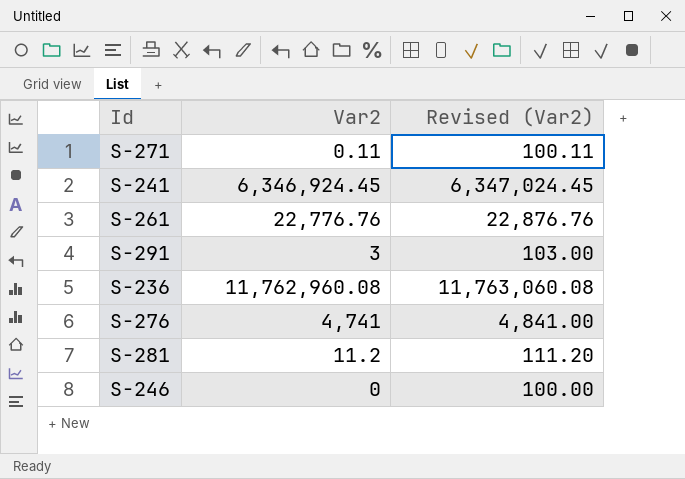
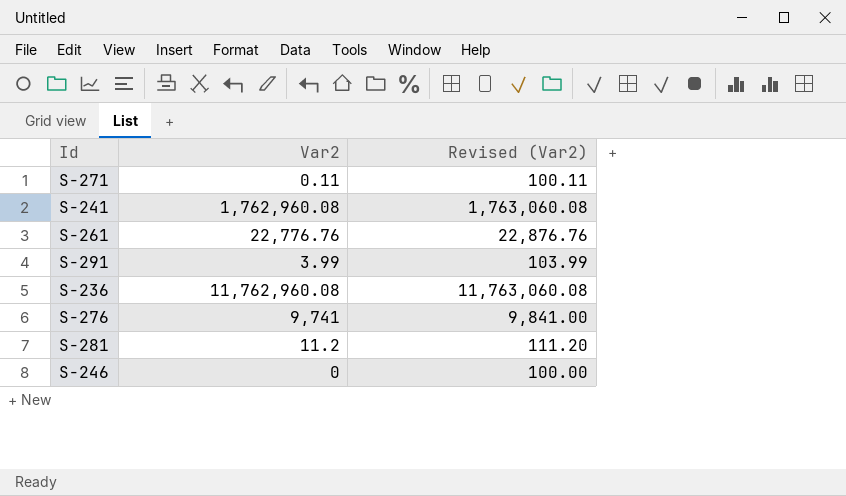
S-241 | Var2: 6,346,924.45 -> 1,762,960.08
S-241 | Revised (Var2): 6,347,024.45 -> 1,763,060.08
S-291 | Var2: 3 -> 3.99
S-291 | Revised (Var2): 103.00 -> 103.99
S-276 | Var2: 4,741 -> 9,741
S-276 | Revised (Var2): 4,841.00 -> 9,841.00

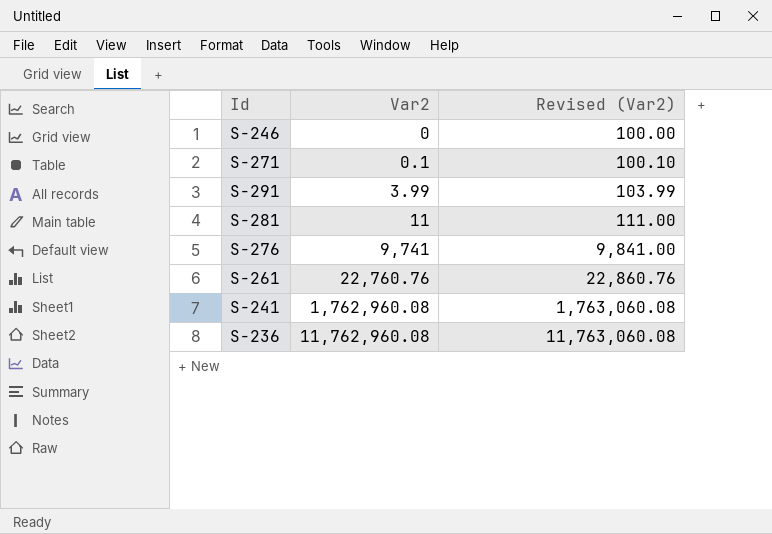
row order: none -> Var2 ascending
S-271 | Var2: 0.11 -> 0.1
S-271 | Revised (Var2): 100.11 -> 100.10
S-281 | Var2: 11.2 -> 11
S-281 | Revised (Var2): 111.20 -> 111.00
S-261 | Var2: 22,776.76 -> 22,760.76
S-261 | Revised (Var2): 22,876.76 -> 22,860.76

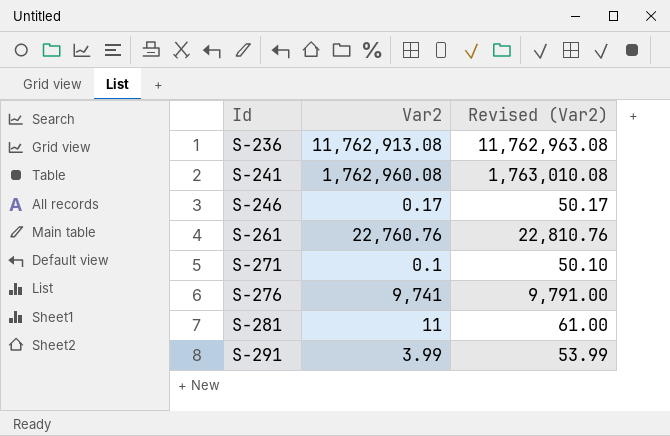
row order: Var2 ascending -> Id ascending
column Revised (Var2) | formula: [Var2] + 100 -> [Var2] + 50
S-236 | Var2: 11,762,960.08 -> 11,762,913.08
S-246 | Var2: 0 -> 0.17

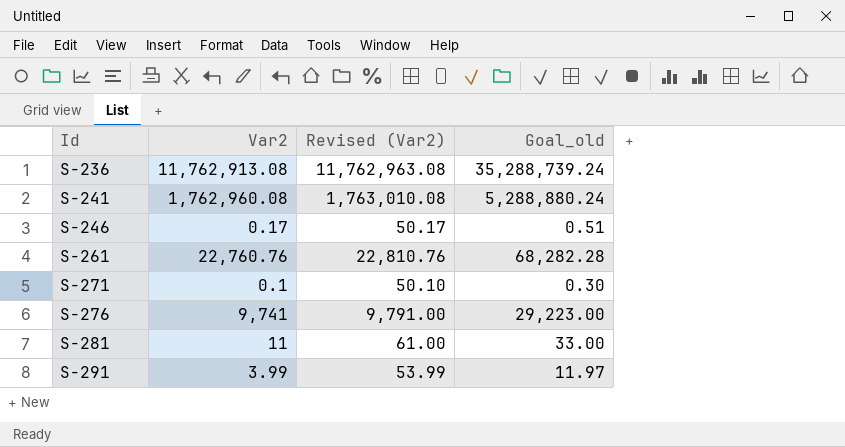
column Goal_old | formula: none -> [Var2] * 3

